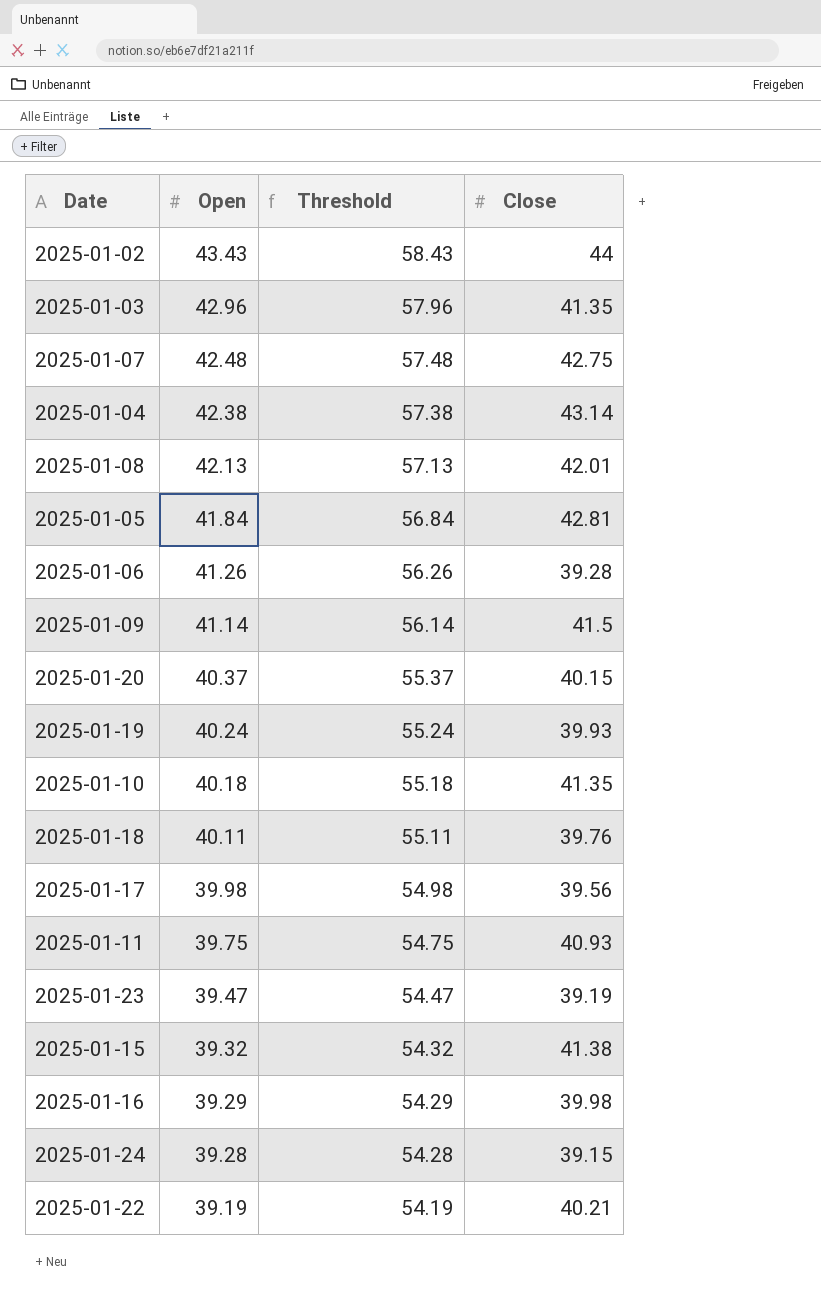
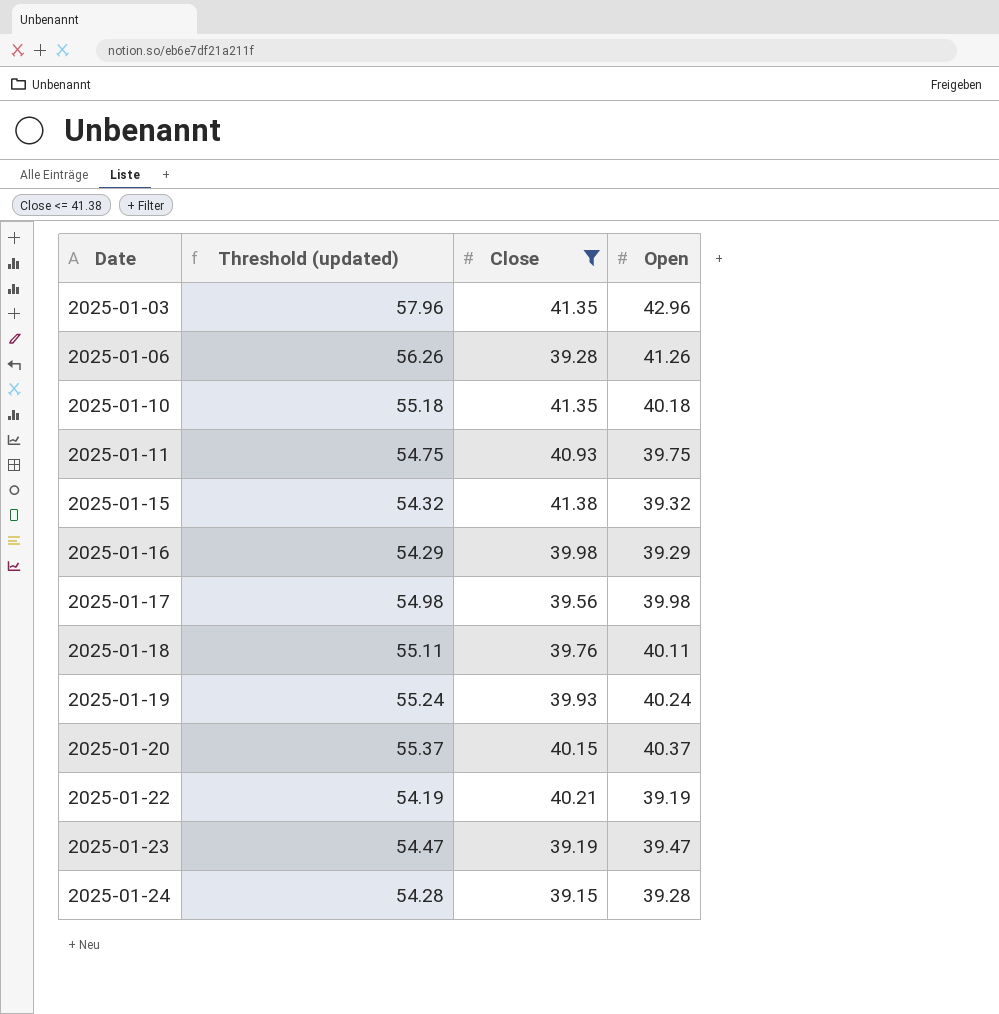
filter: none -> Close <= 41.38
row order: Open descending -> Date ascending
column name: Threshold -> Threshold (updated)
column Open | position: 2 -> 4

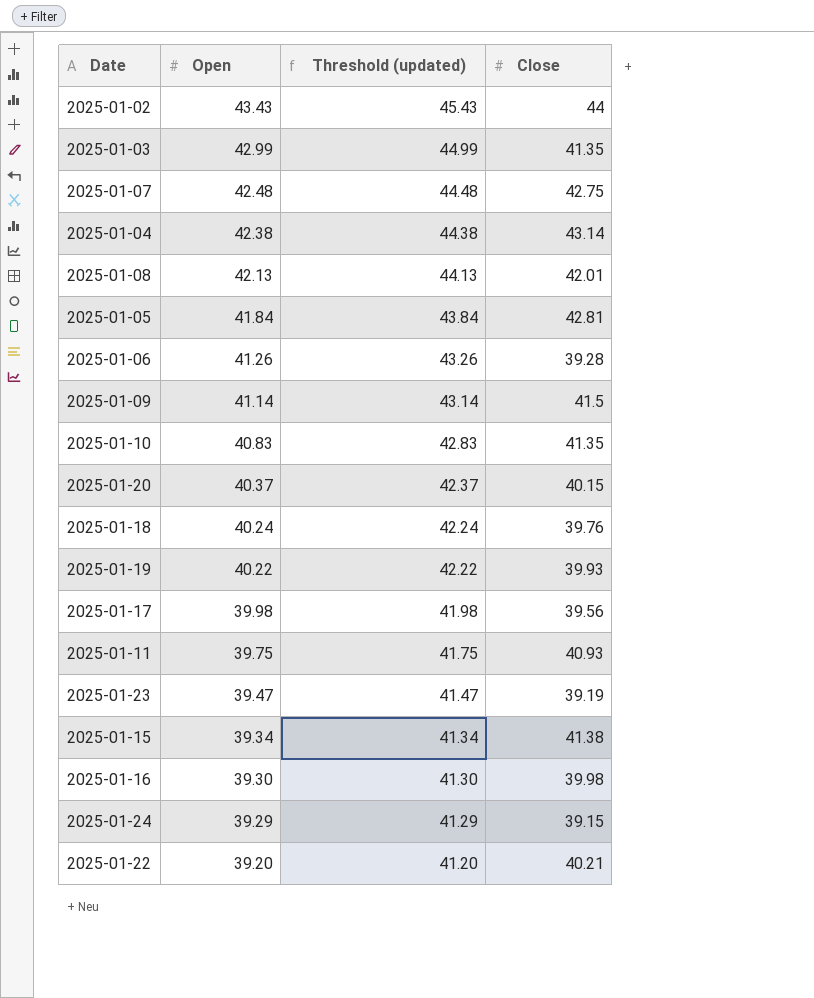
filter: Close <= 41.38 -> none
row order: Date ascending -> Open descending
column Open | position: 4 -> 2
column Threshold (updated) | formula: [Open] + 15 -> [Open] + 2
2025-01-03 | Open: 42.96 -> 42.99
2025-01-10 | Open: 40.18 -> 40.83
2025-01-18 | Open: 40.11 -> 40.24
2025-01-19 | Open: 40.24 -> 40.22
2025-01-15 | Open: 39.32 -> 39.34
2025-01-16 | Open: 39.29 -> 39.30
2025-01-24 | Open: 39.28 -> 39.29
2025-01-22 | Open: 39.19 -> 39.20

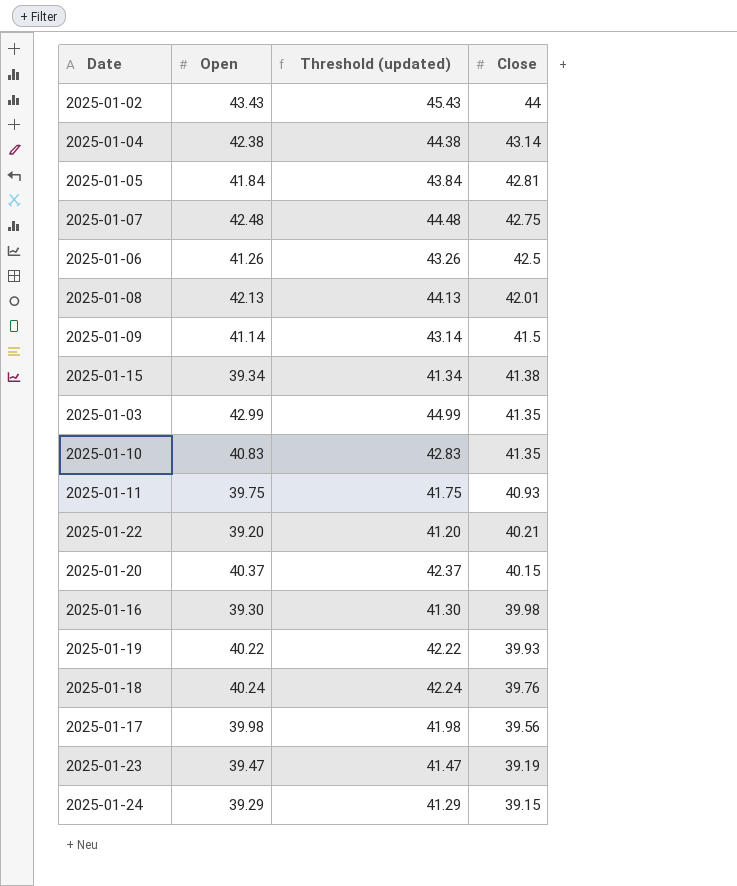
row order: Open descending -> Close descending
2025-01-06 | Close: 39.28 -> 42.5

